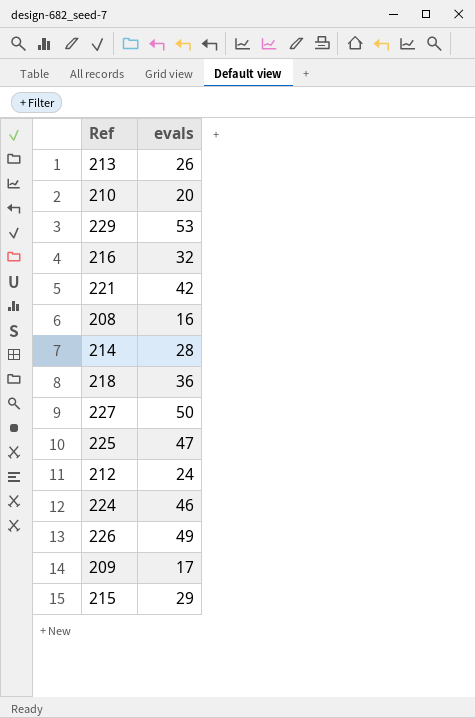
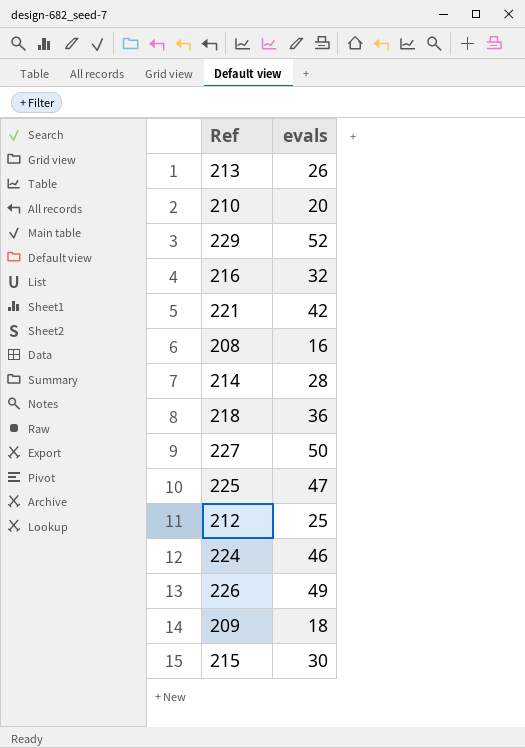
229 | evals: 53 -> 52
212 | evals: 24 -> 25
209 | evals: 17 -> 18
215 | evals: 29 -> 30

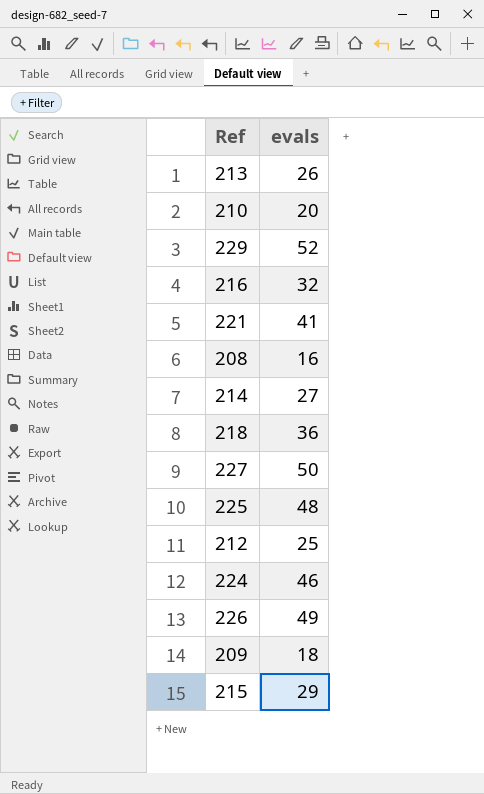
221 | evals: 42 -> 41
214 | evals: 28 -> 27
225 | evals: 47 -> 48
215 | evals: 30 -> 29

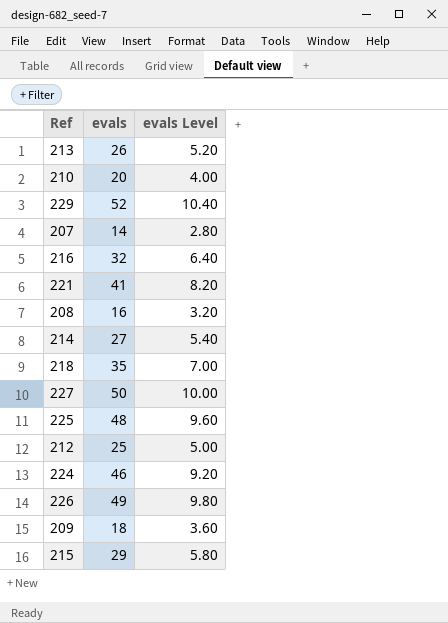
column evals Level | formula: none -> [evals] * 0.2
row 207: none -> 14 | 2.80
218 | evals: 36 -> 35

